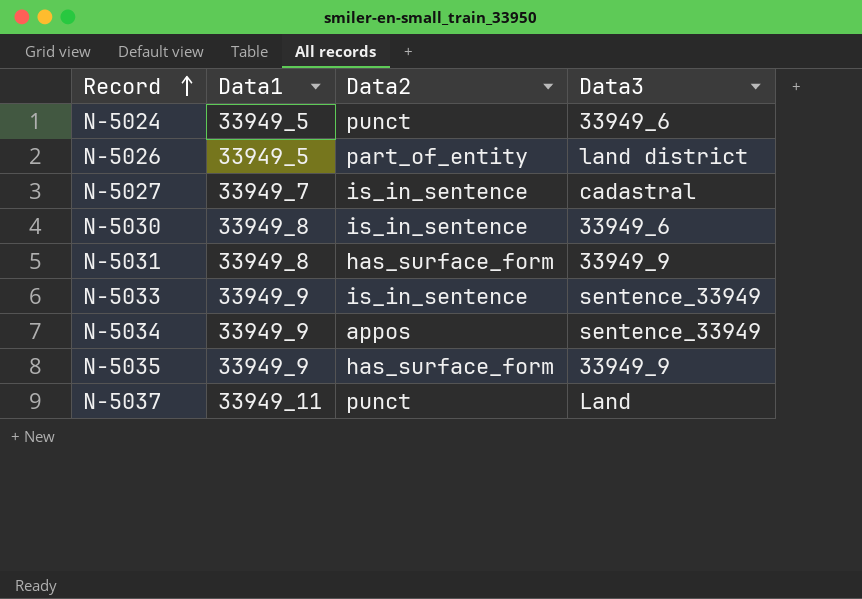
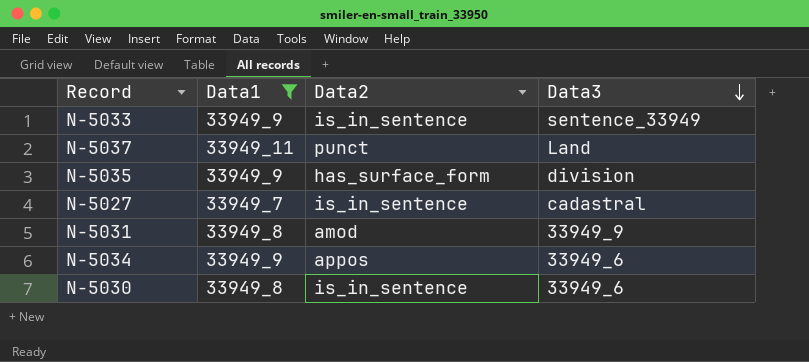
filter: none -> Data1 != 33949_5
row order: Record ascending -> Data3 descending
N-5035 | Data3: 33949_9 -> division
N-5031 | Data2: has_surface_form -> amod
N-5034 | Data3: sentence_33949 -> 33949_6

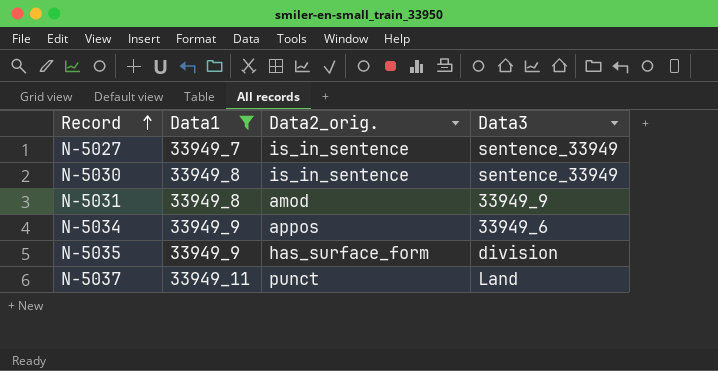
row order: Data3 descending -> Record ascending
column name: Data2 -> Data2_orig.
row N-5033: 33949_9 | is_in_sentence | sentence_33949 -> none
N-5027 | Data3: cadastral -> sentence_33949
N-5030 | Data3: 33949_6 -> sentence_33949

